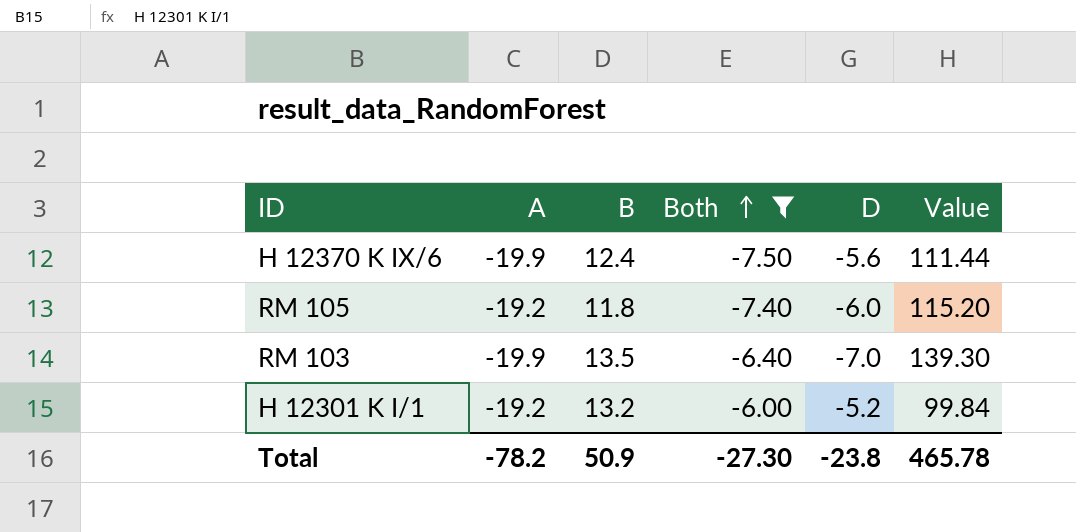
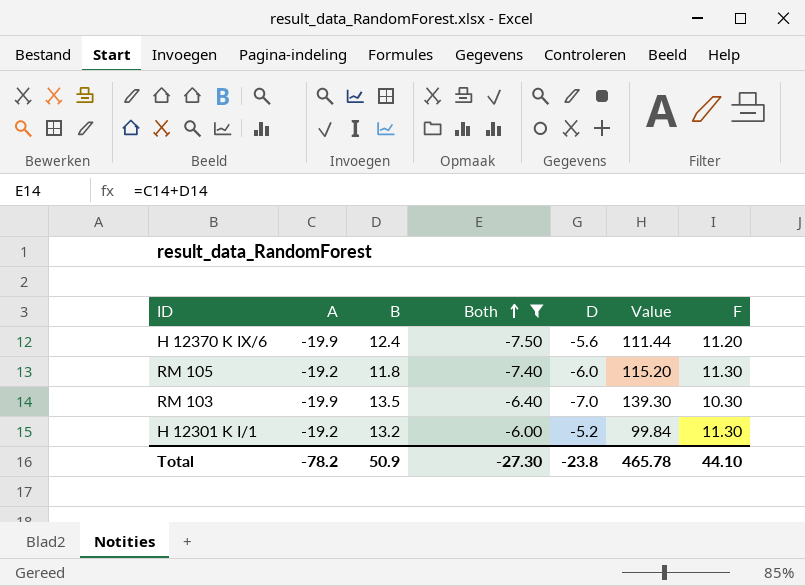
column F | position: none -> 7

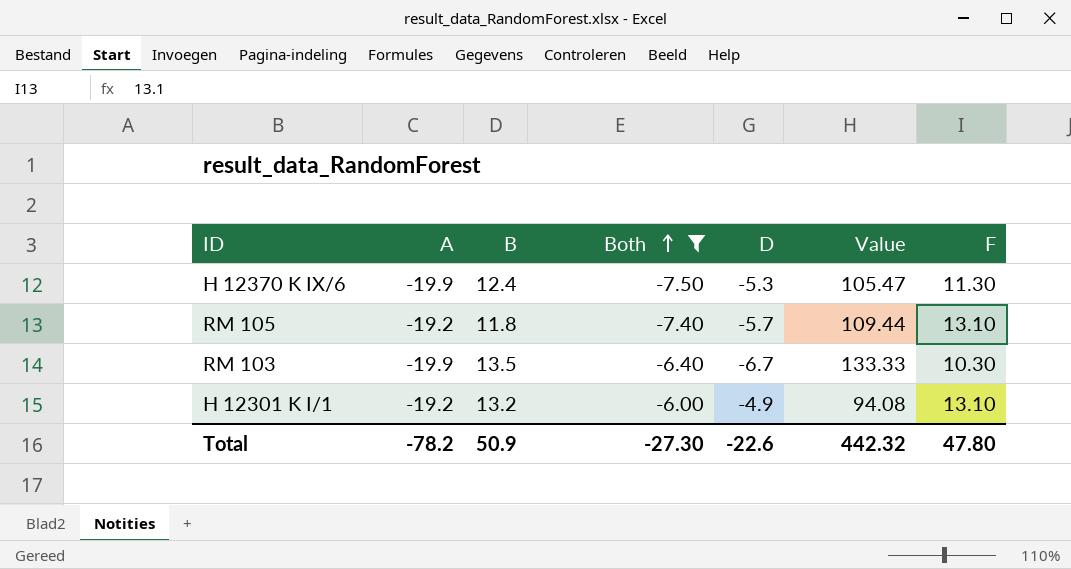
H 12370 K IX/6 | D: -5.6 -> -5.3
H 12370 K IX/6 | Value: 111.44 -> 105.47
H 12370 K IX/6 | F: 11.20 -> 11.30
RM 105 | D: -6.0 -> -5.7
RM 105 | Value: 115.20 -> 109.44
RM 105 | F: 11.30 -> 13.10
RM 103 | D: -7.0 -> -6.7
RM 103 | Value: 139.30 -> 133.33
H 12301 K I/1 | D: -5.2 -> -4.9
H 12301 K I/1 | Value: 99.84 -> 94.08
H 12301 K I/1 | F: 11.30 -> 13.10
Total | D: -23.8 -> -22.6
Total | Value: 465.78 -> 442.32
Total | F: 44.10 -> 47.80

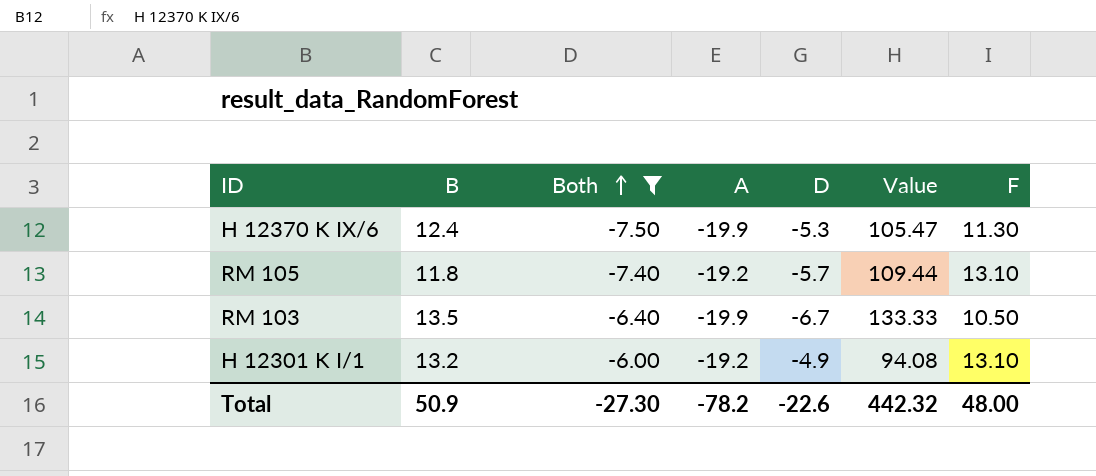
column A | position: 2 -> 4
RM 103 | F: 10.30 -> 10.50
Total | F: 47.80 -> 48.00

